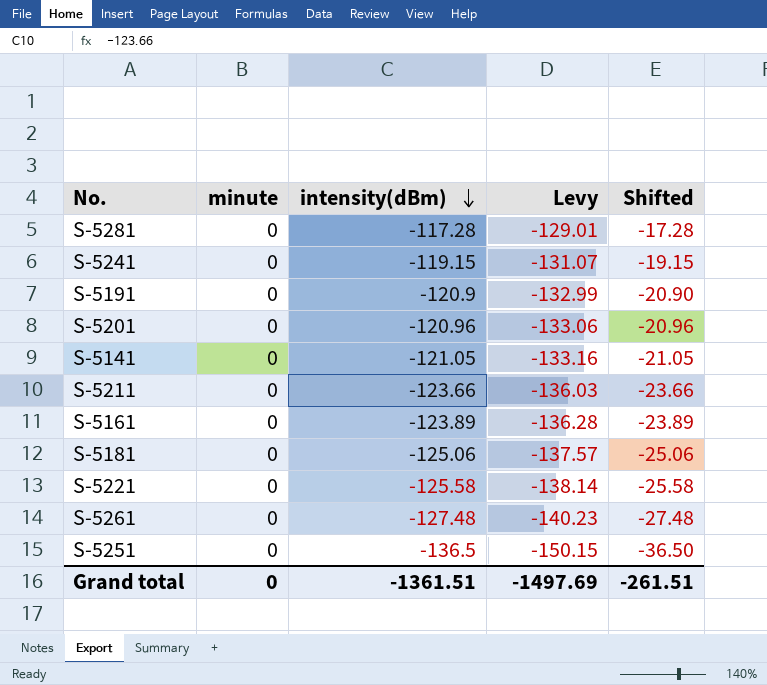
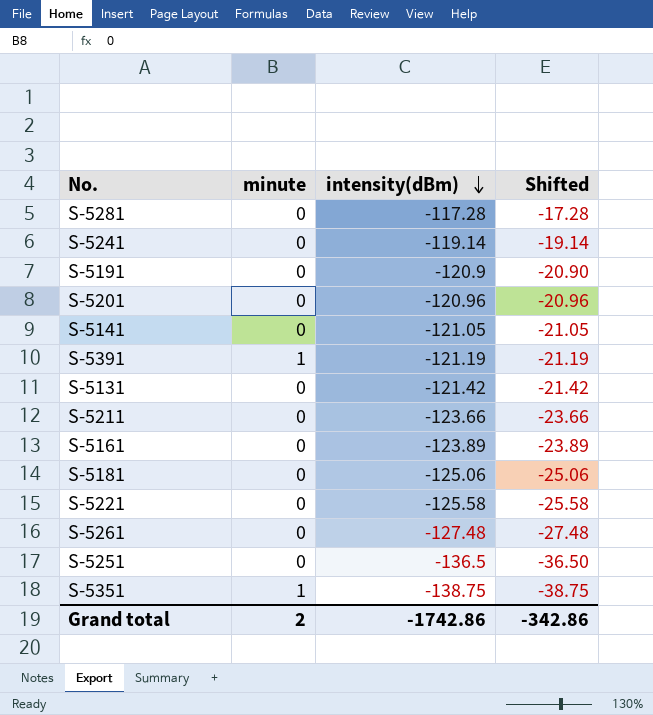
column Levy | formula: [intensity(dBm)] * 1.1 -> none
S-5241 | intensity(dBm): -119.15 -> -119.14
S-5241 | Shifted: -19.15 -> -19.14
row S-5391: none -> 1 | -121.19 | -21.19
row S-5131: none -> 0 | -121.42 | -21.42
row S-5351: none -> 1 | -138.75 | -38.75
Grand total | minute: 0 -> 2
Grand total | intensity(dBm): -1361.51 -> -1742.86
Grand total | Shifted: -261.51 -> -342.86

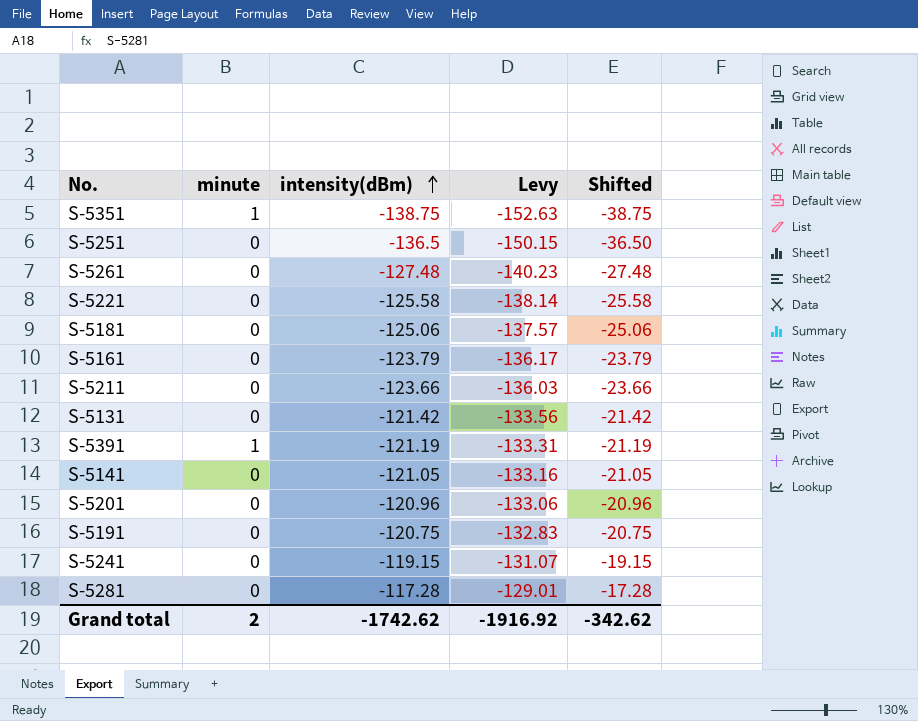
row order: intensity(dBm) descending -> intensity(dBm) ascending
column Levy | formula: none -> [intensity(dBm)] * 1.1
S-5161 | intensity(dBm): -123.89 -> -123.79
S-5161 | Shifted: -23.89 -> -23.79
S-5191 | intensity(dBm): -120.9 -> -120.75
S-5191 | Shifted: -20.90 -> -20.75
S-5241 | intensity(dBm): -119.14 -> -119.15
S-5241 | Shifted: -19.14 -> -19.15
Grand total | intensity(dBm): -1742.86 -> -1742.62
Grand total | Shifted: -342.86 -> -342.62

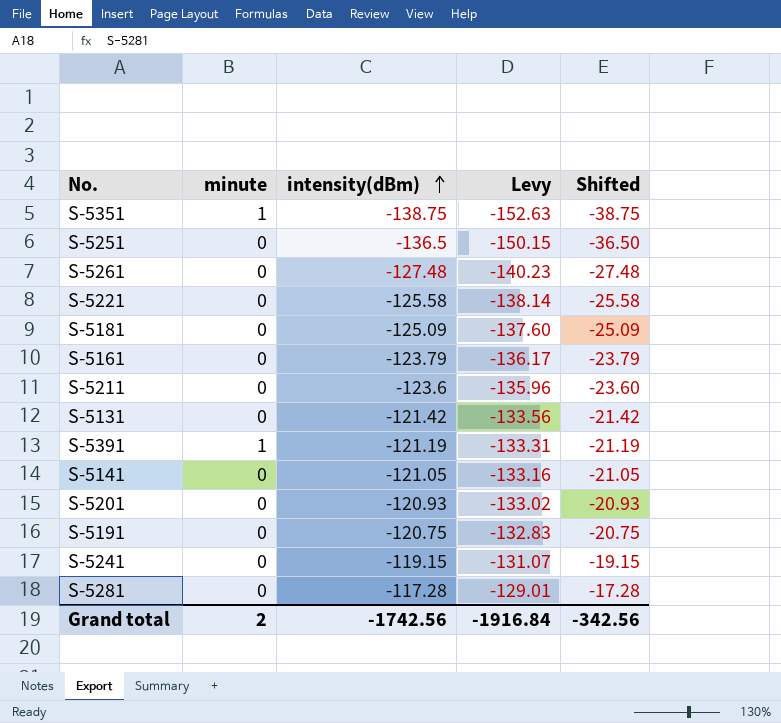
S-5181 | intensity(dBm): -125.06 -> -125.09
S-5181 | Levy: -137.57 -> -137.60
S-5181 | Shifted: -25.06 -> -25.09
S-5211 | intensity(dBm): -123.66 -> -123.6
S-5211 | Levy: -136.03 -> -135.96
S-5211 | Shifted: -23.66 -> -23.60
S-5201 | intensity(dBm): -120.96 -> -120.93
S-5201 | Levy: -133.06 -> -133.02
S-5201 | Shifted: -20.96 -> -20.93
Grand total | intensity(dBm): -1742.62 -> -1742.56
Grand total | Levy: -1916.92 -> -1916.84
Grand total | Shifted: -342.62 -> -342.56

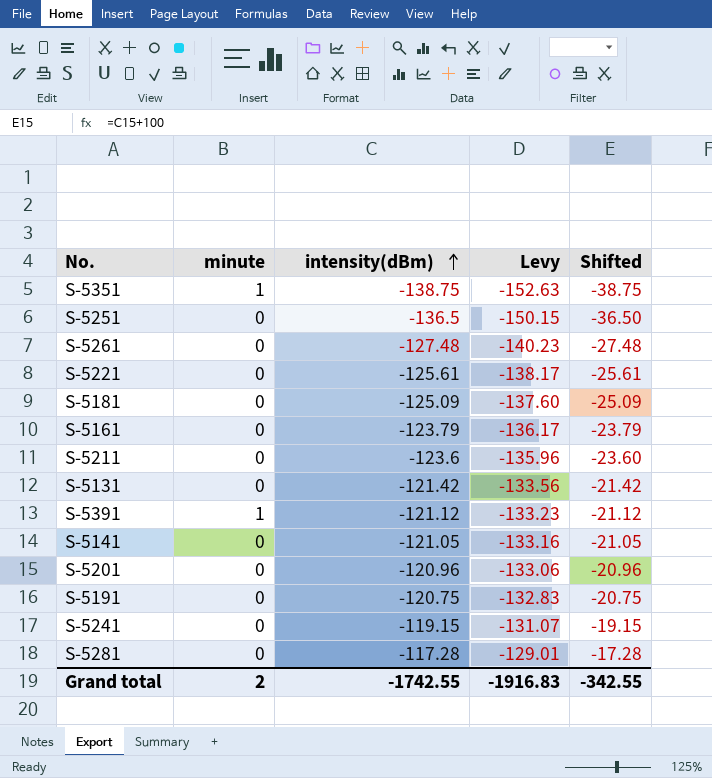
S-5221 | intensity(dBm): -125.58 -> -125.61
S-5221 | Levy: -138.14 -> -138.17
S-5221 | Shifted: -25.58 -> -25.61
S-5391 | intensity(dBm): -121.19 -> -121.12
S-5391 | Levy: -133.31 -> -133.23
S-5391 | Shifted: -21.19 -> -21.12
S-5201 | intensity(dBm): -120.93 -> -120.96
S-5201 | Levy: -133.02 -> -133.06
S-5201 | Shifted: -20.93 -> -20.96
Grand total | intensity(dBm): -1742.56 -> -1742.55
Grand total | Levy: -1916.84 -> -1916.83
Grand total | Shifted: -342.56 -> -342.55

